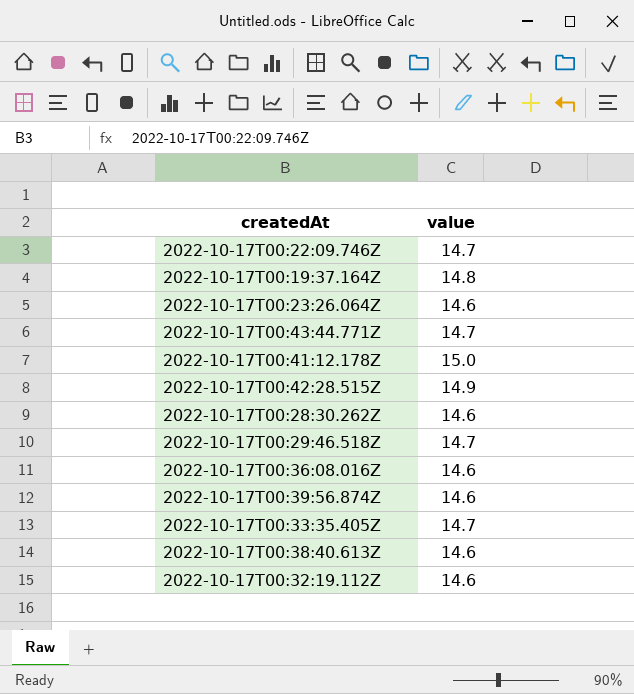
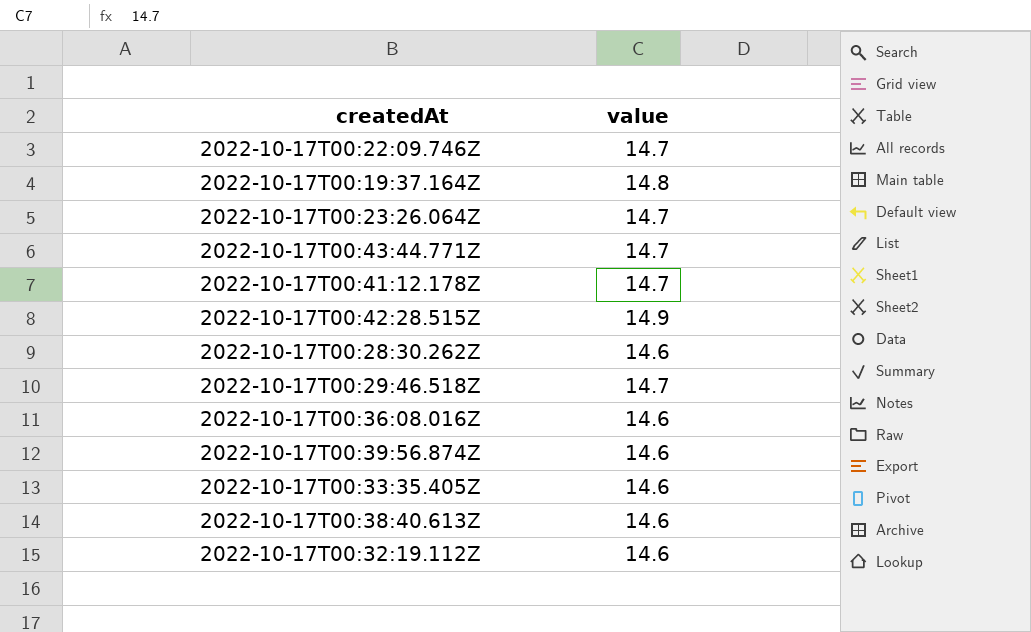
2022-10-17T00:23:26.064Z | value: 14.6 -> 14.7
2022-10-17T00:41:12.178Z | value: 15.0 -> 14.7
2022-10-17T00:33:35.405Z | value: 14.7 -> 14.6

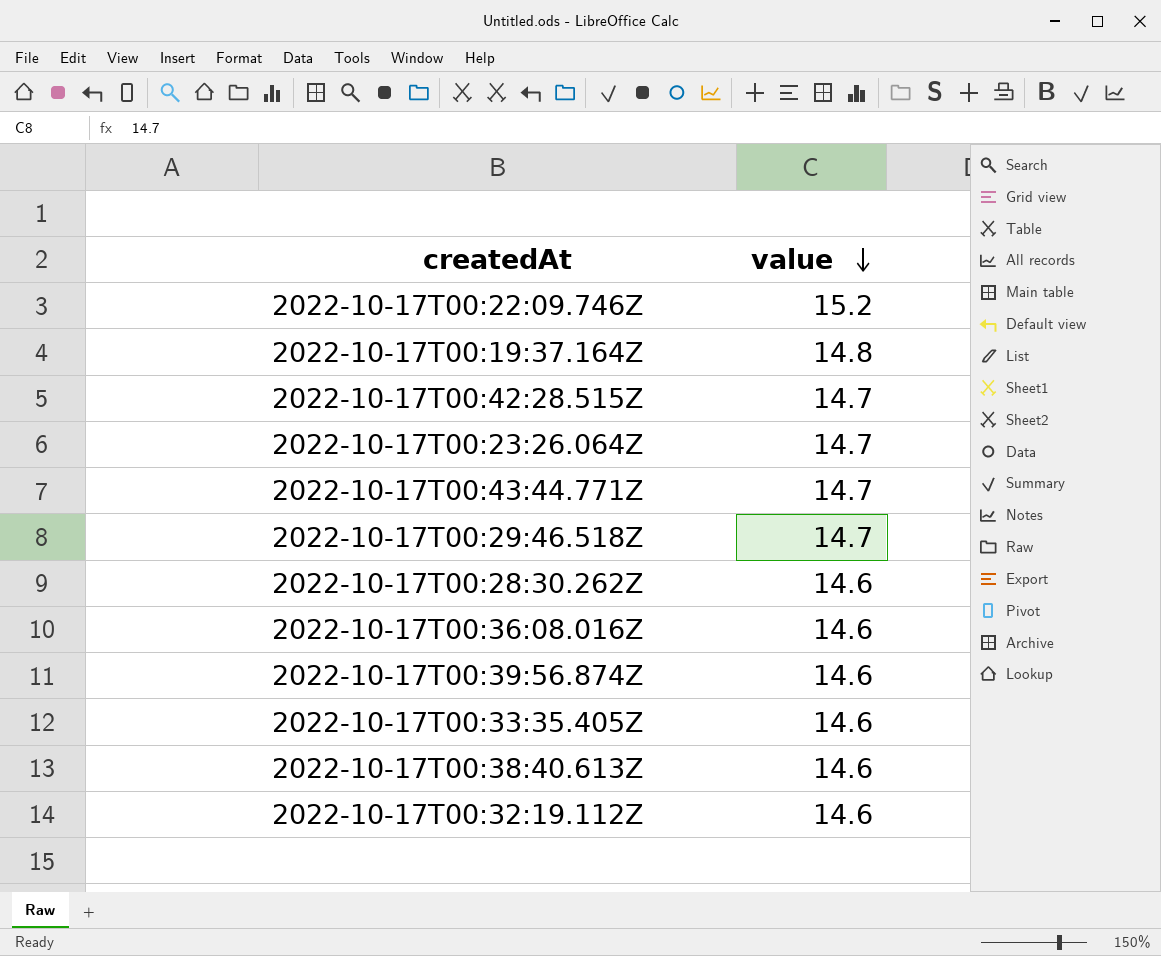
row order: none -> value descending
row 2022-10-17T00:41:12.178Z: 14.7 -> none
2022-10-17T00:22:09.746Z | value: 14.7 -> 15.2
2022-10-17T00:42:28.515Z | value: 14.9 -> 14.7

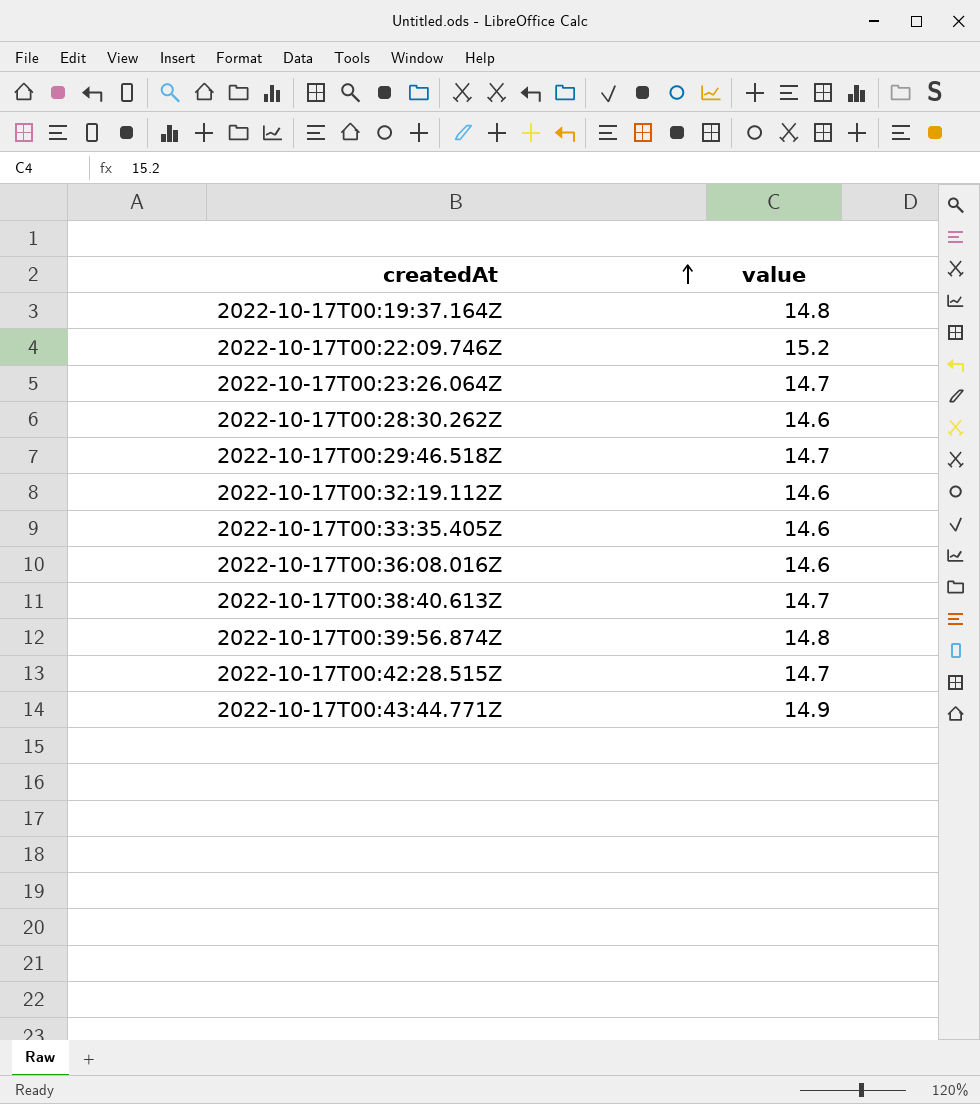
row order: value descending -> createdAt ascending
2022-10-17T00:38:40.613Z | value: 14.6 -> 14.7
2022-10-17T00:39:56.874Z | value: 14.6 -> 14.8
2022-10-17T00:43:44.771Z | value: 14.7 -> 14.9

